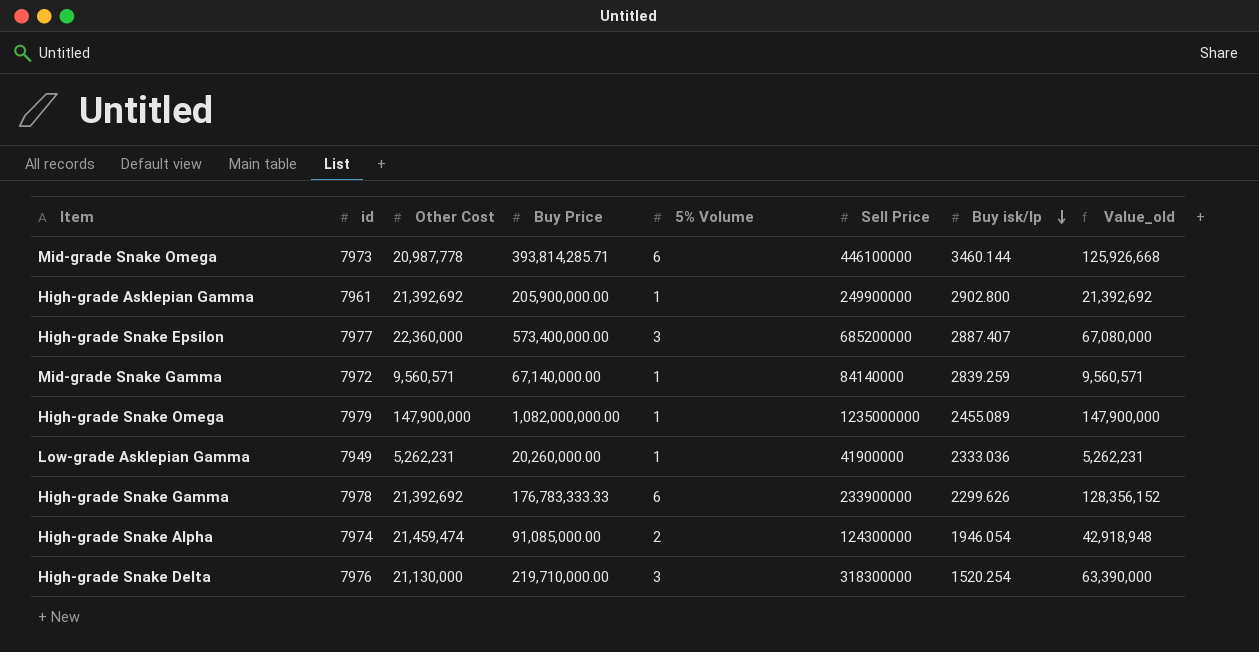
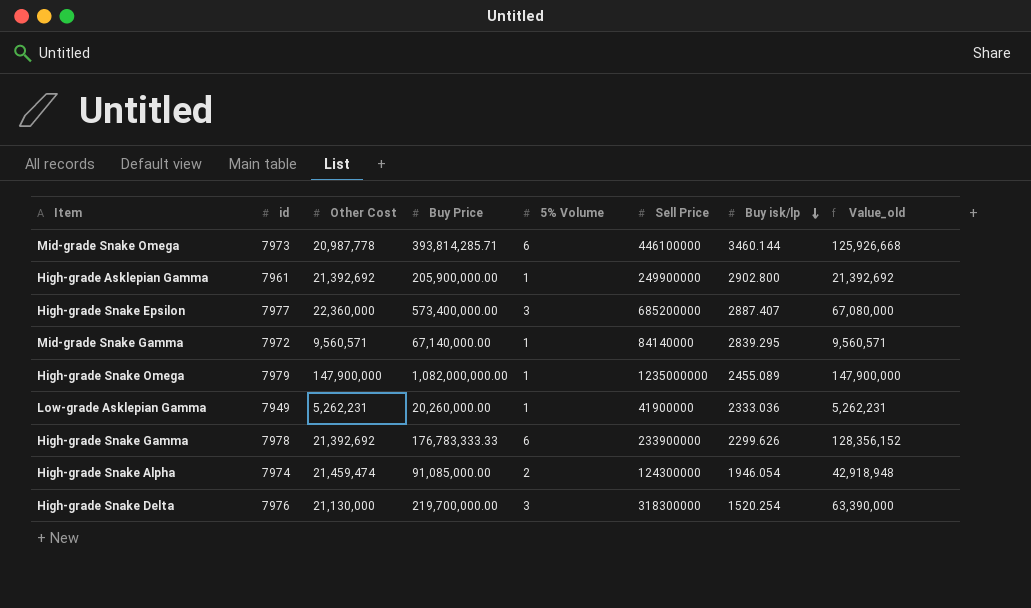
Mid-grade Snake Gamma | Buy isk/lp: 2839.259 -> 2839.295
High-grade Snake Delta | Buy Price: 219,710,000.00 -> 219,700,000.00

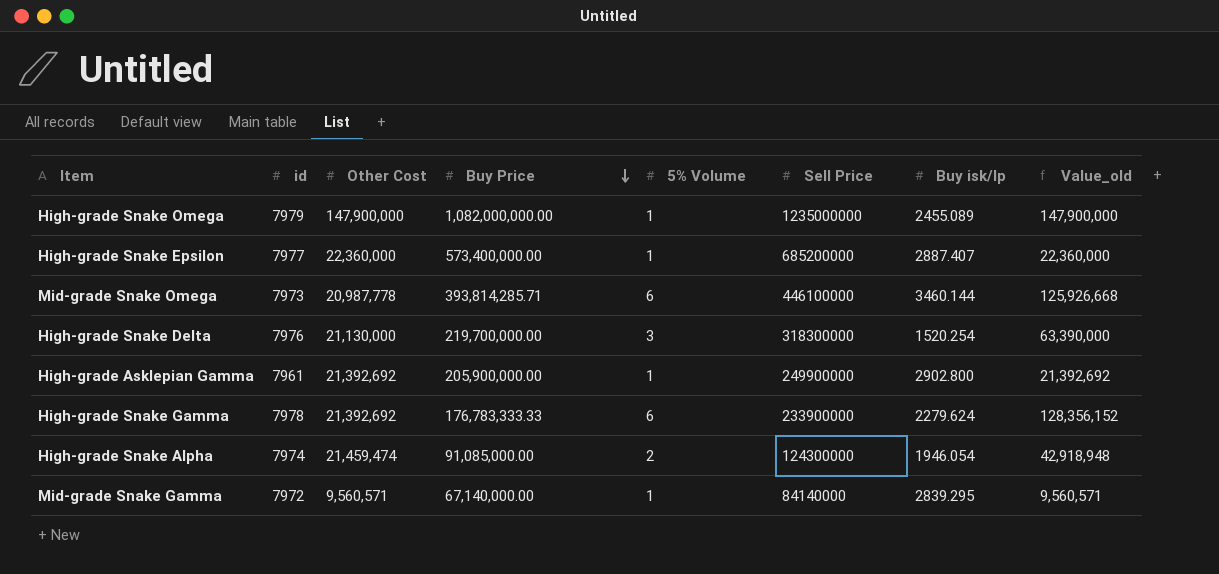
row order: Buy isk/lp descending -> Buy Price descending
row Low-grade Asklepian Gamma: 7949 | 5,262,231 | 20,260,000.00 | 1 | 41900000 | 2333.036 | 5,262,231 -> none
High-grade Snake Epsilon | 5% Volume: 3 -> 1
High-grade Snake Epsilon | Value_old: 67,080,000 -> 22,360,000
High-grade Snake Gamma | Buy isk/lp: 2299.626 -> 2279.624

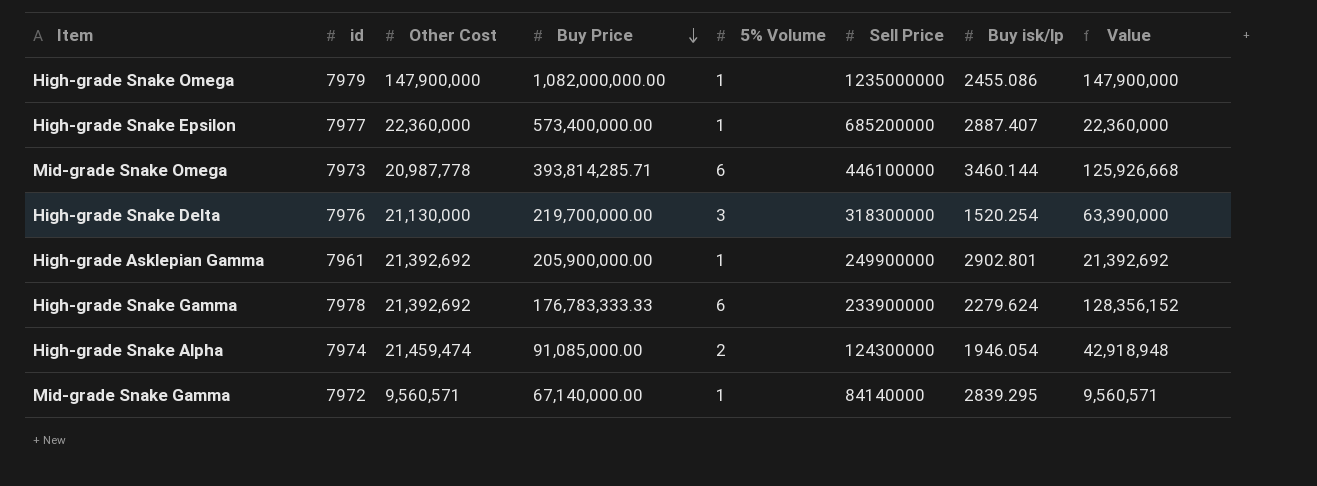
column name: Value_old -> Value
High-grade Snake Omega | Buy isk/lp: 2455.089 -> 2455.086
High-grade Asklepian Gamma | Buy isk/lp: 2902.800 -> 2902.801

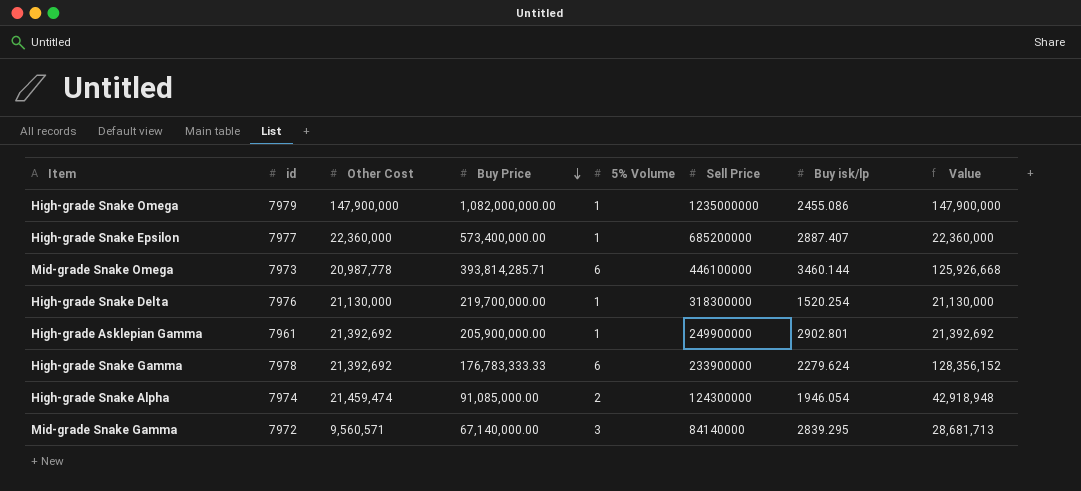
High-grade Snake Delta | 5% Volume: 3 -> 1
High-grade Snake Delta | Value: 63,390,000 -> 21,130,000
Mid-grade Snake Gamma | 5% Volume: 1 -> 3
Mid-grade Snake Gamma | Value: 9,560,571 -> 28,681,713

